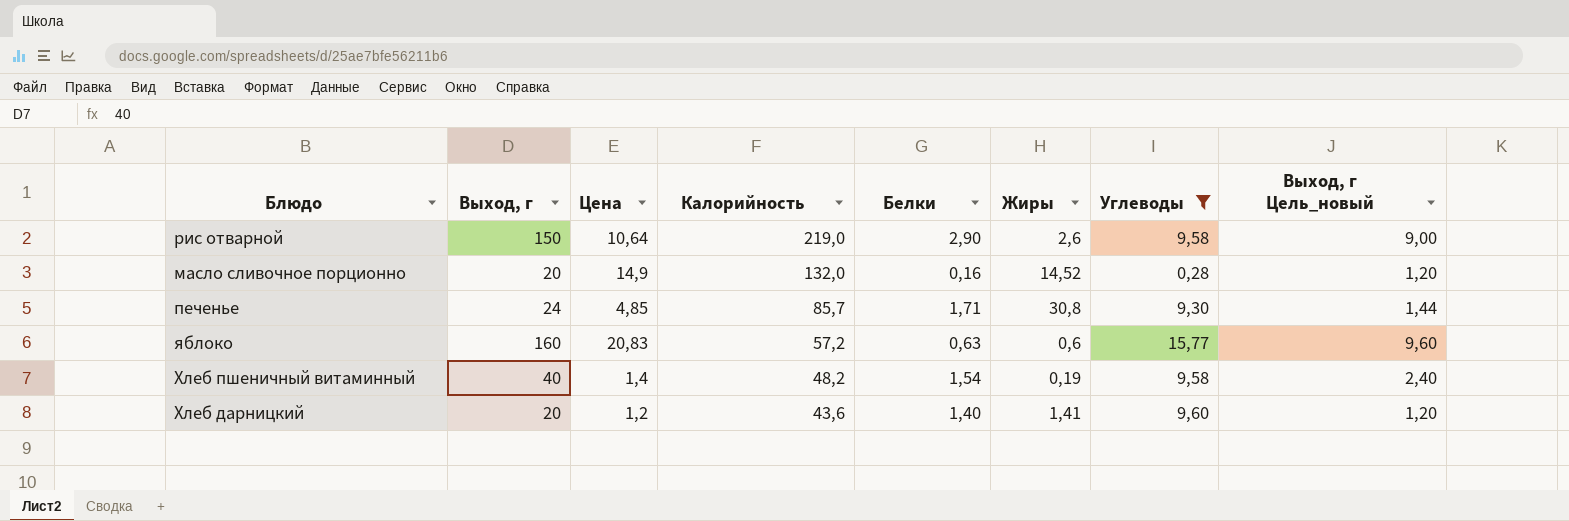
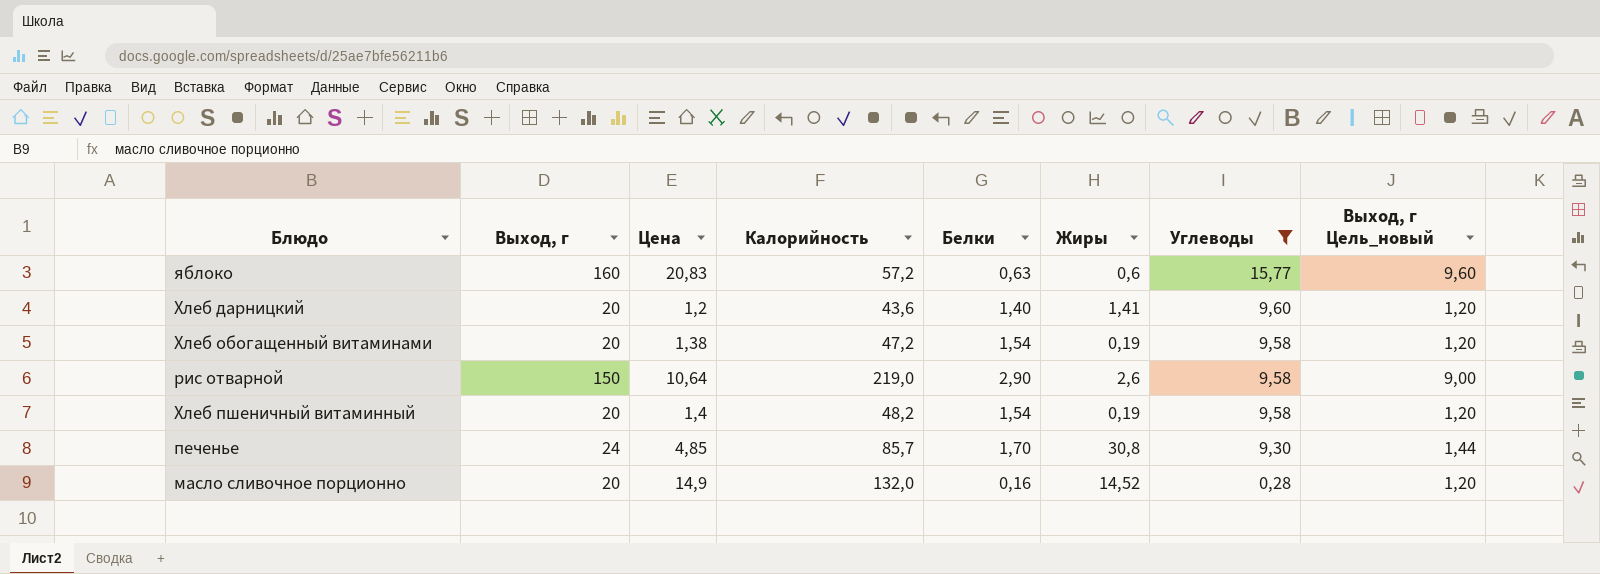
row order: Калорийность descending -> Углеводы descending
row Хлеб обогащенный витаминами: none -> 20 | 1,38 | 47,2 | 1,54 | 0,19 | 9,58 | 1,20
Хлеб пшеничный витаминный | Выход, г: 40 -> 20
Хлеб пшеничный витаминный | Выход, г Цель_новый: 2,40 -> 1,20
печенье | Белки: 1,71 -> 1,70

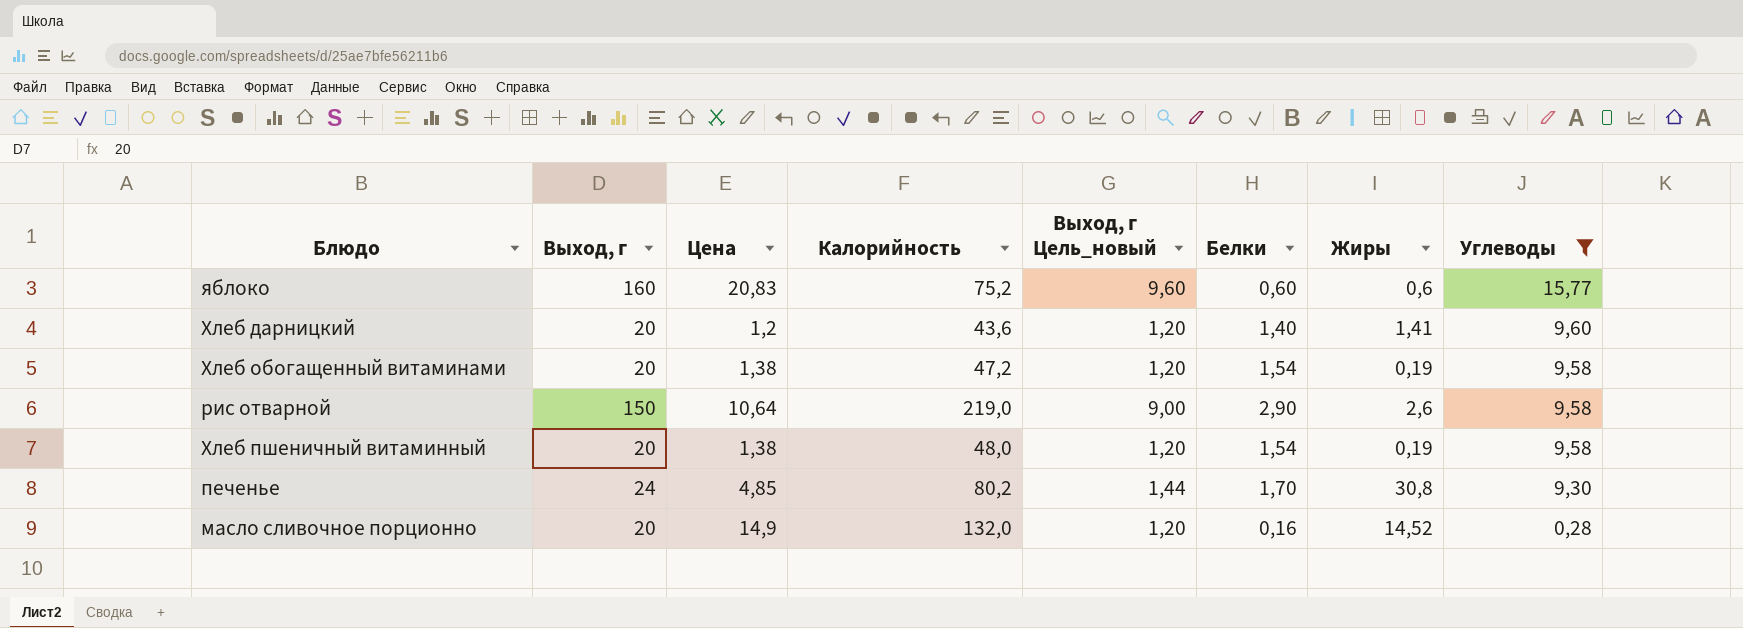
column Выход, г Цель_новый | position: 8 -> 5
яблоко | Калорийность: 57,2 -> 75,2
яблоко | Белки: 0,63 -> 0,60
Хлеб пшеничный витаминный | Цена: 1,4 -> 1,38
Хлеб пшеничный витаминный | Калорийность: 48,2 -> 48,0
печенье | Калорийность: 85,7 -> 80,2

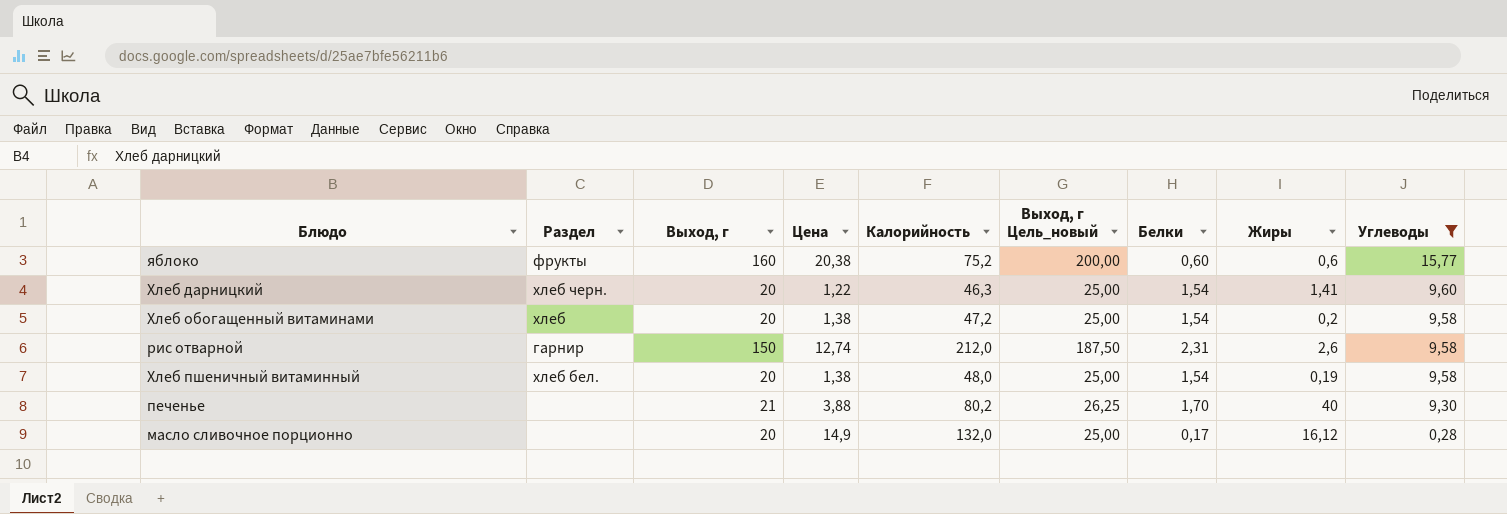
column Раздел | position: none -> 2
column Выход, г Цель_новый | formula: [Выход, г] * 0,06 -> [Выход, г] * 1,25
яблоко | Цена: 20,83 -> 20,38
Хлеб дарницкий | Цена: 1,2 -> 1,22
Хлеб дарницкий | Калорийность: 43,6 -> 46,3
Хлеб дарницкий | Белки: 1,40 -> 1,54
Хлеб обогащенный витаминами | Жиры: 0,19 -> 0,2
рис отварной | Цена: 10,64 -> 12,74
рис отварной | Калорийность: 219,0 -> 212,0
рис отварной | Белки: 2,90 -> 2,31
печенье | Выход, г: 24 -> 21
печенье | Цена: 4,85 -> 3,88
печенье | Жиры: 30,8 -> 40
масло сливочное порционно | Белки: 0,16 -> 0,17
масло сливочное порционно | Жиры: 14,52 -> 16,12

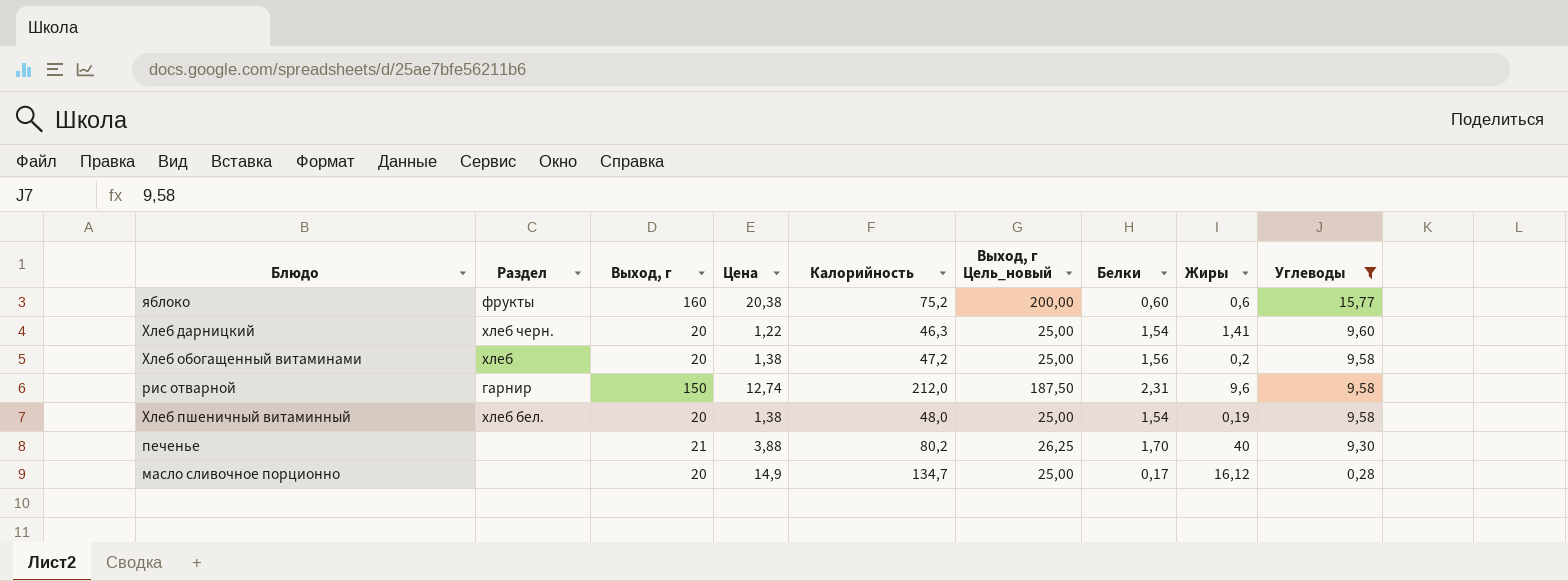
Хлеб обогащенный витаминами | Белки: 1,54 -> 1,56
рис отварной | Жиры: 2,6 -> 9,6
масло сливочное порционно | Калорийность: 132,0 -> 134,7

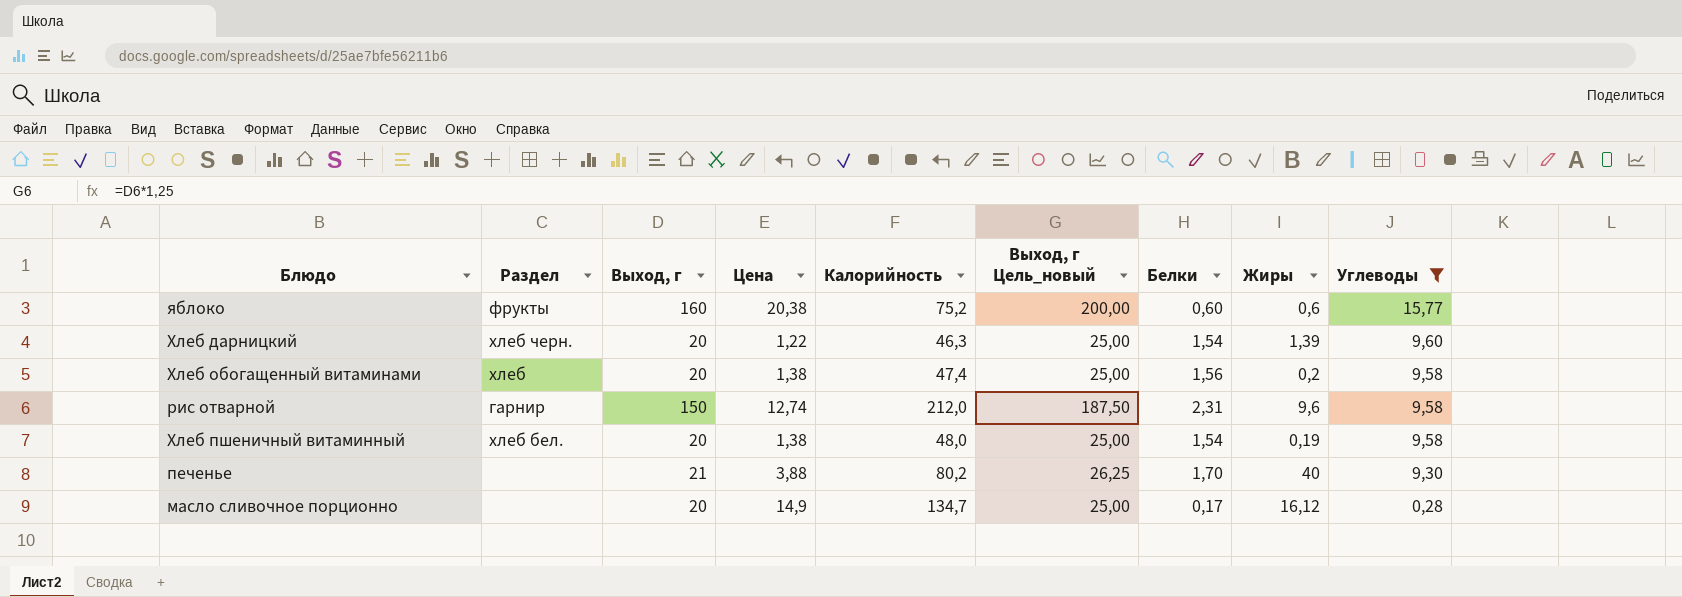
Хлеб дарницкий | Жиры: 1,41 -> 1,39
Хлеб обогащенный витаминами | Калорийность: 47,2 -> 47,4

